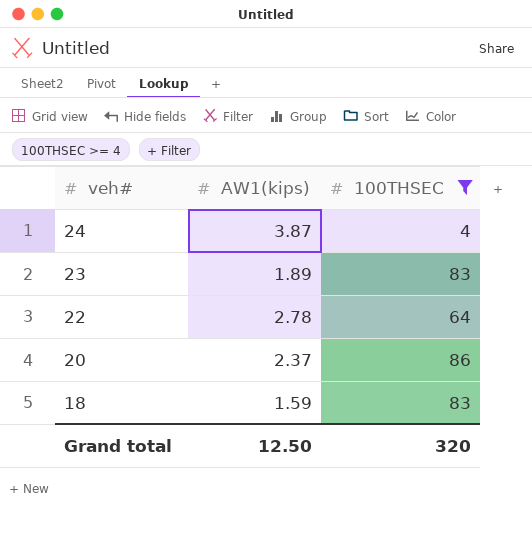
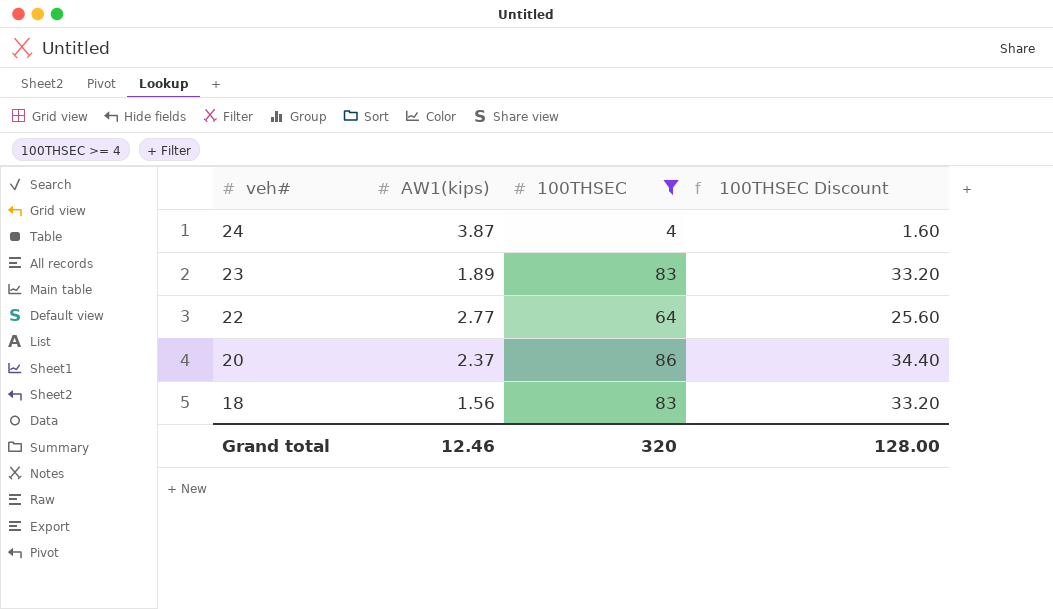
column 100THSEC Discount | formula: none -> [100THSEC] * 0.4
22 | AW1(kips): 2.78 -> 2.77
18 | AW1(kips): 1.59 -> 1.56
Grand total | AW1(kips): 12.50 -> 12.46

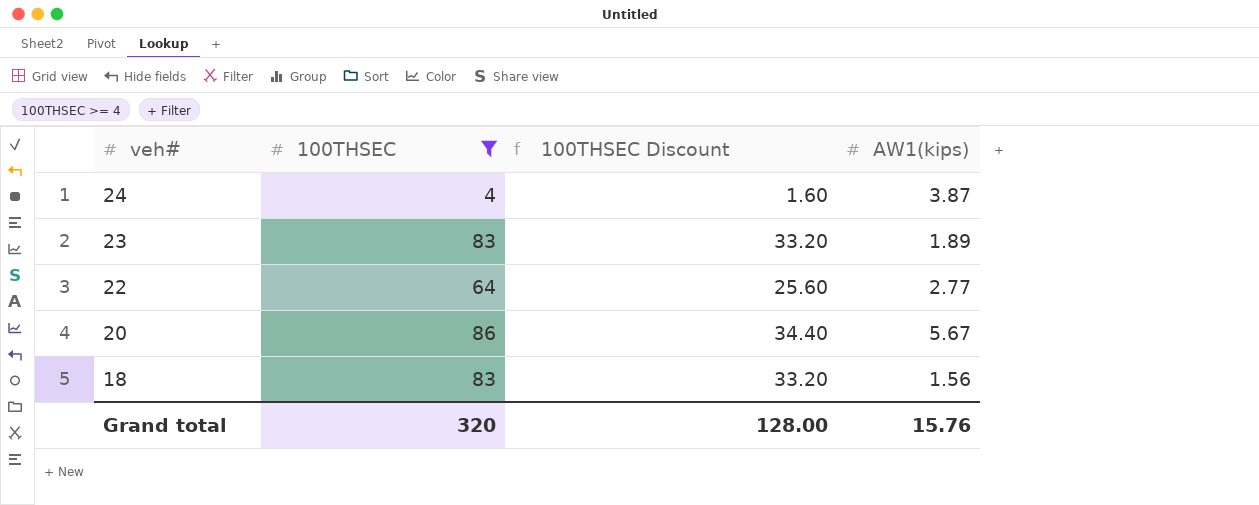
column AW1(kips) | position: 2 -> 4
20 | AW1(kips): 2.37 -> 5.67
Grand total | AW1(kips): 12.46 -> 15.76

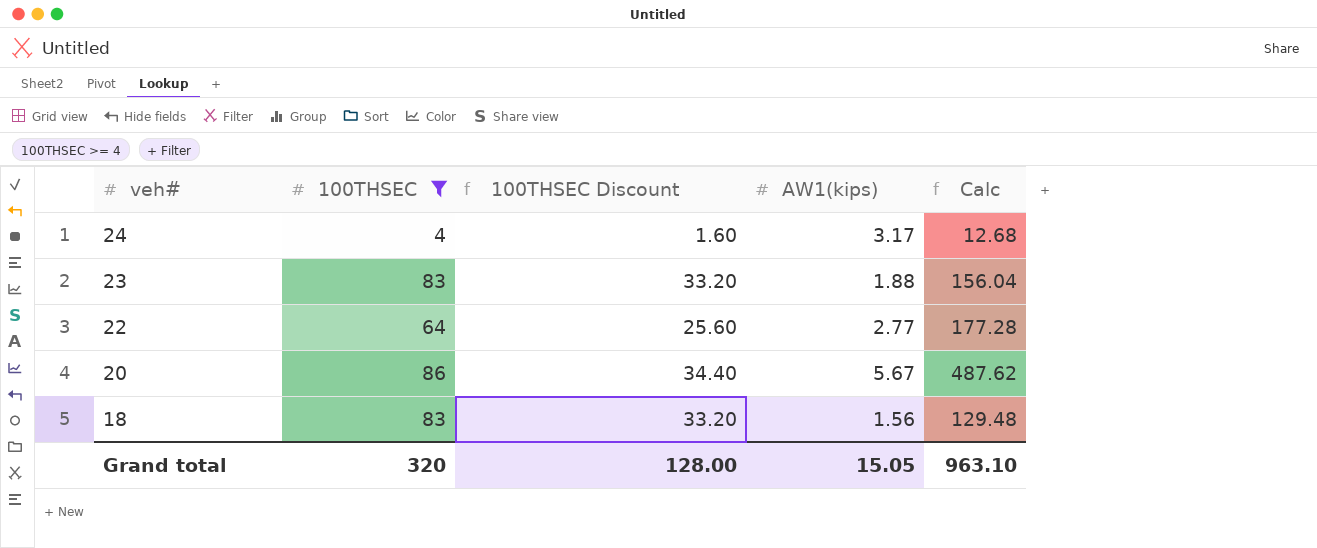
column Calc | formula: none -> [100THSEC] * [AW1(kips)]
24 | AW1(kips): 3.87 -> 3.17
23 | AW1(kips): 1.89 -> 1.88
Grand total | AW1(kips): 15.76 -> 15.05

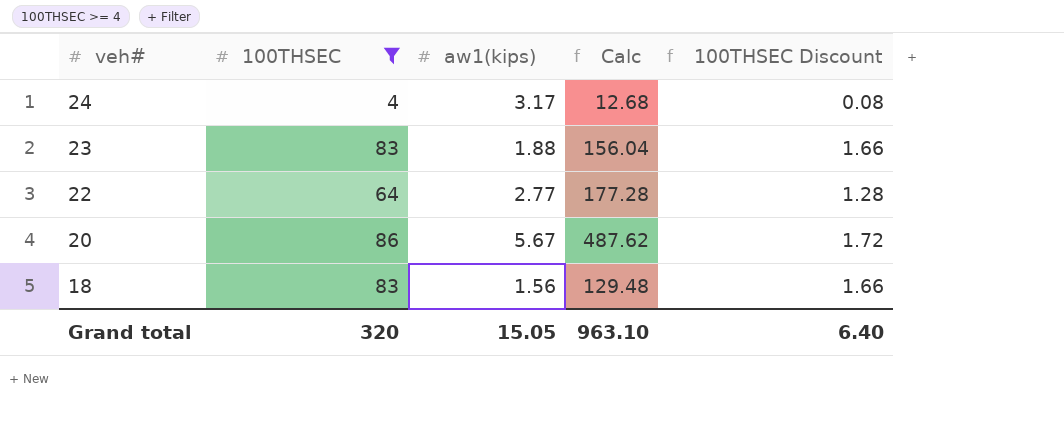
column name: AW1(kips) -> aw1(kips)
column 100THSEC Discount | formula: [100THSEC] * 0.4 -> [100THSEC] * 0.02
column 100THSEC Discount | position: 3 -> 5
Grand total | 100THSEC Discount: 128.00 -> 6.40

